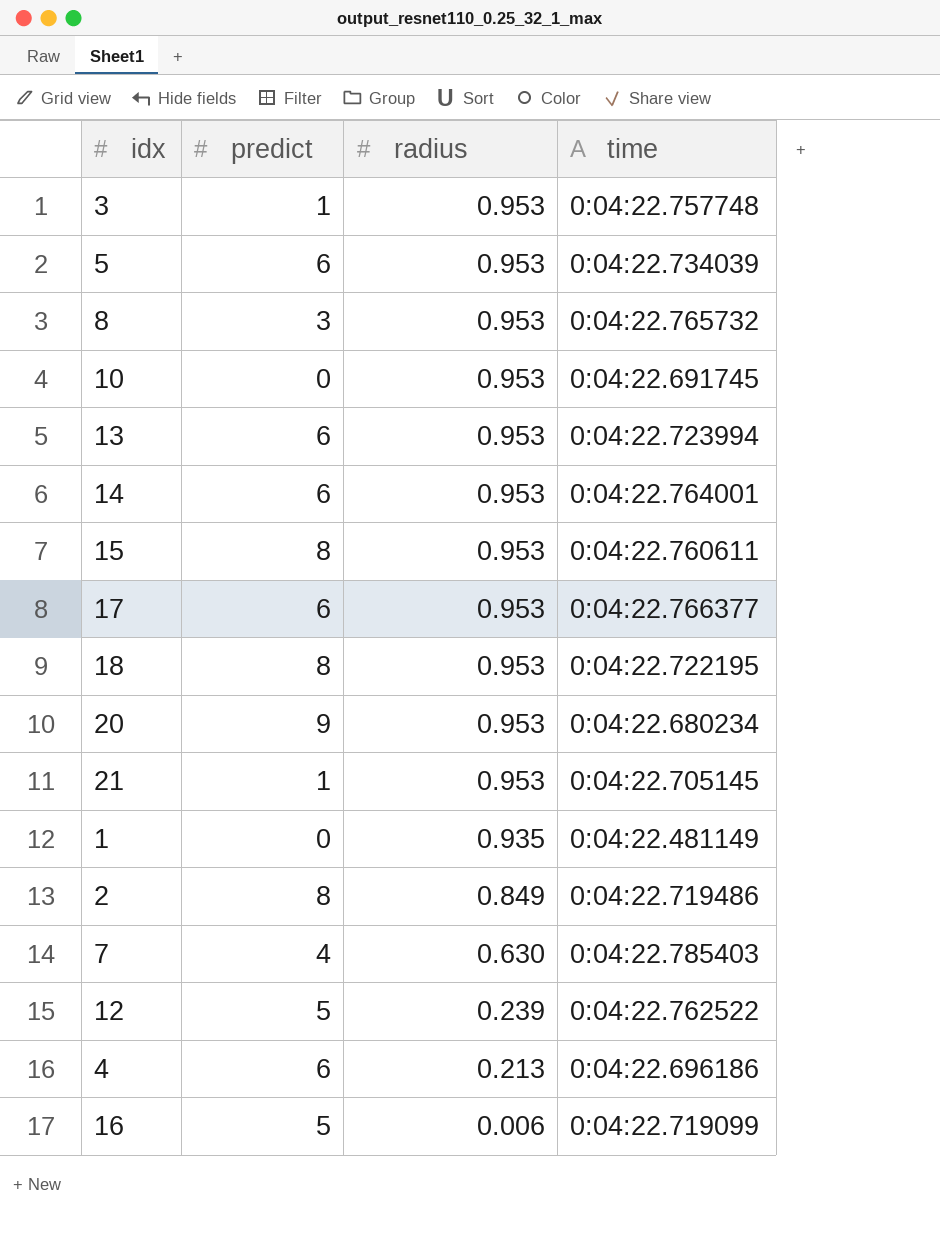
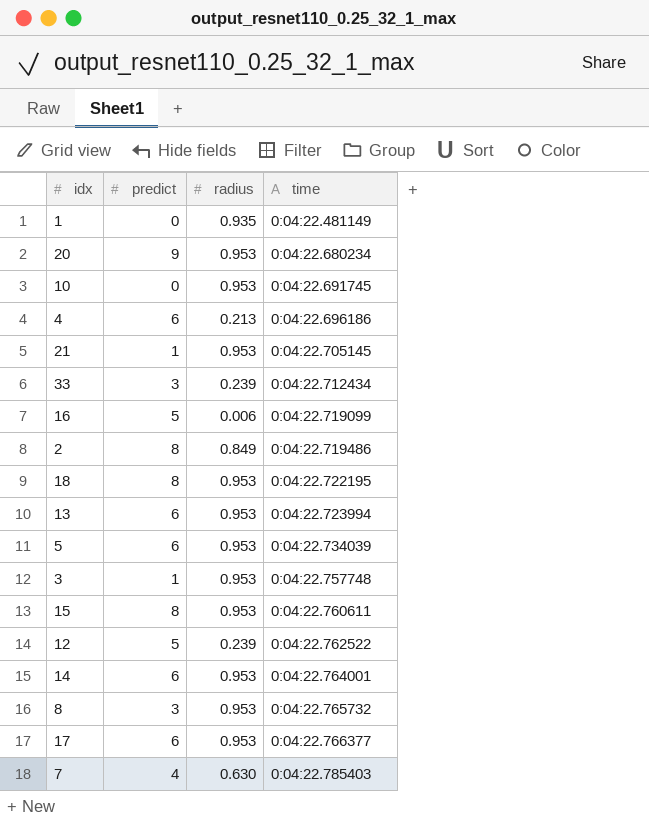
row order: radius descending -> time ascending
row 33: none -> 3 | 0.239 | 0:04:22.712434

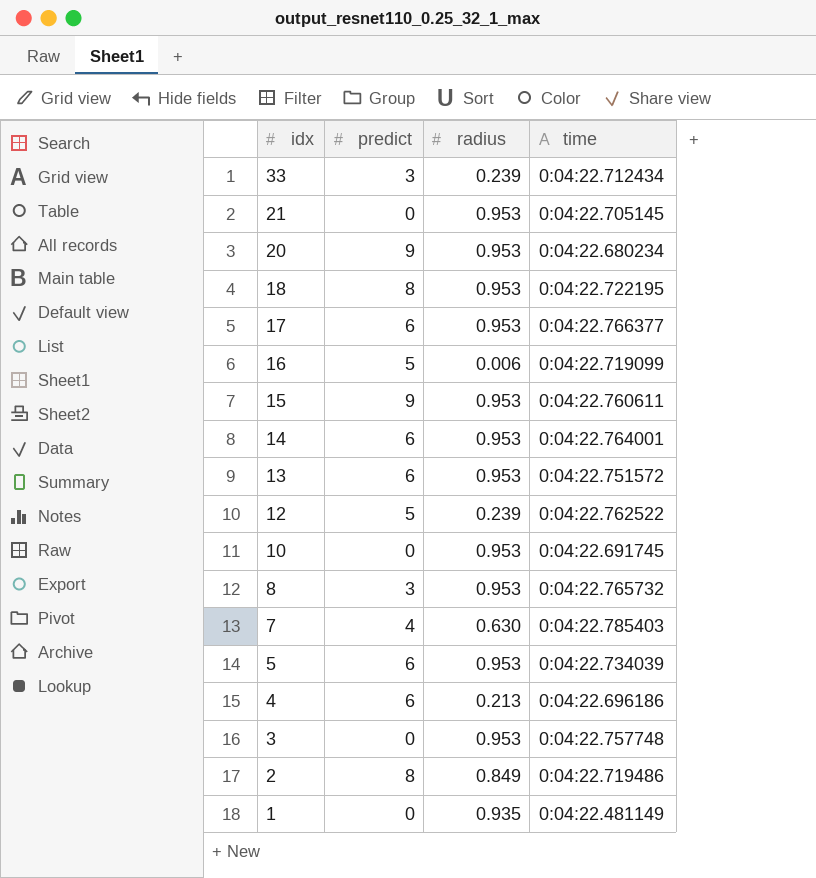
row order: time ascending -> idx descending
21 | predict: 1 -> 0
15 | predict: 8 -> 9
13 | time: 0:04:22.723994 -> 0:04:22.751572
3 | predict: 1 -> 0

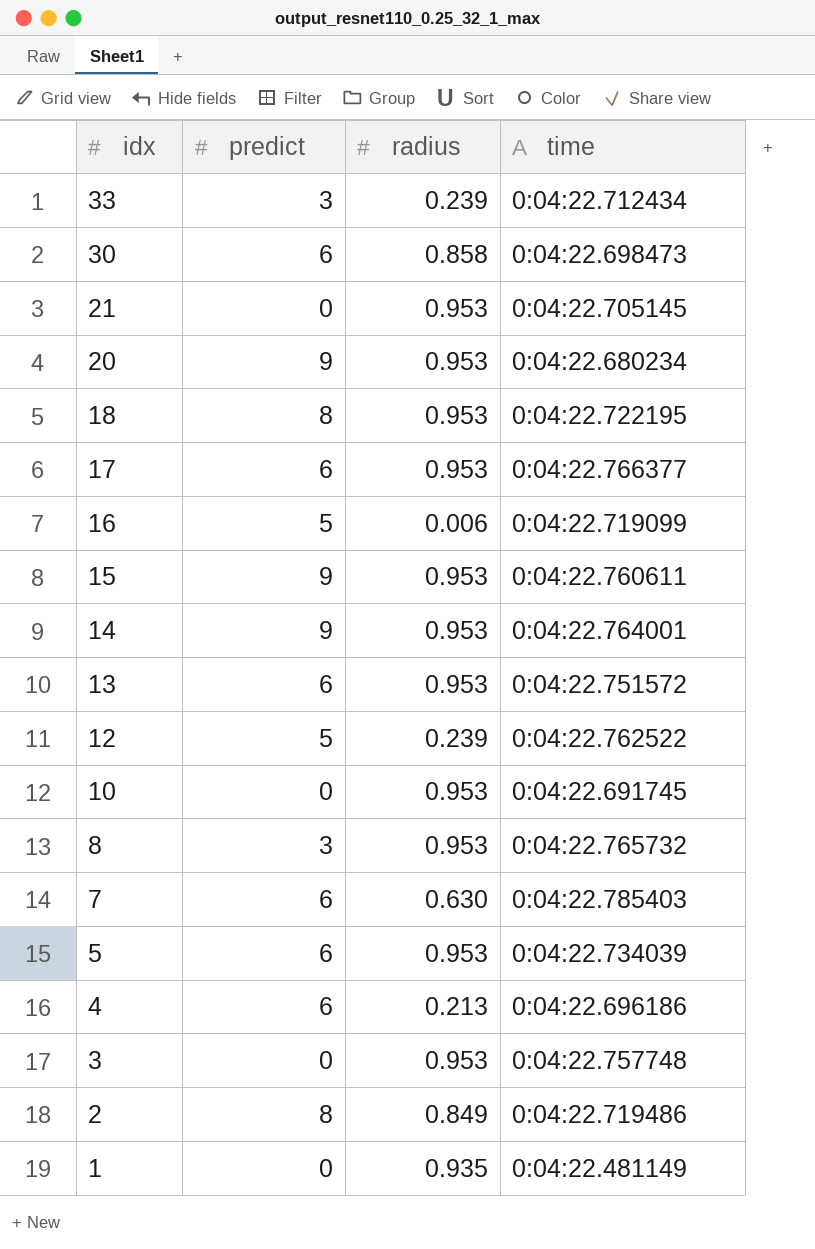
row 30: none -> 6 | 0.858 | 0:04:22.698473
14 | predict: 6 -> 9
7 | predict: 4 -> 6

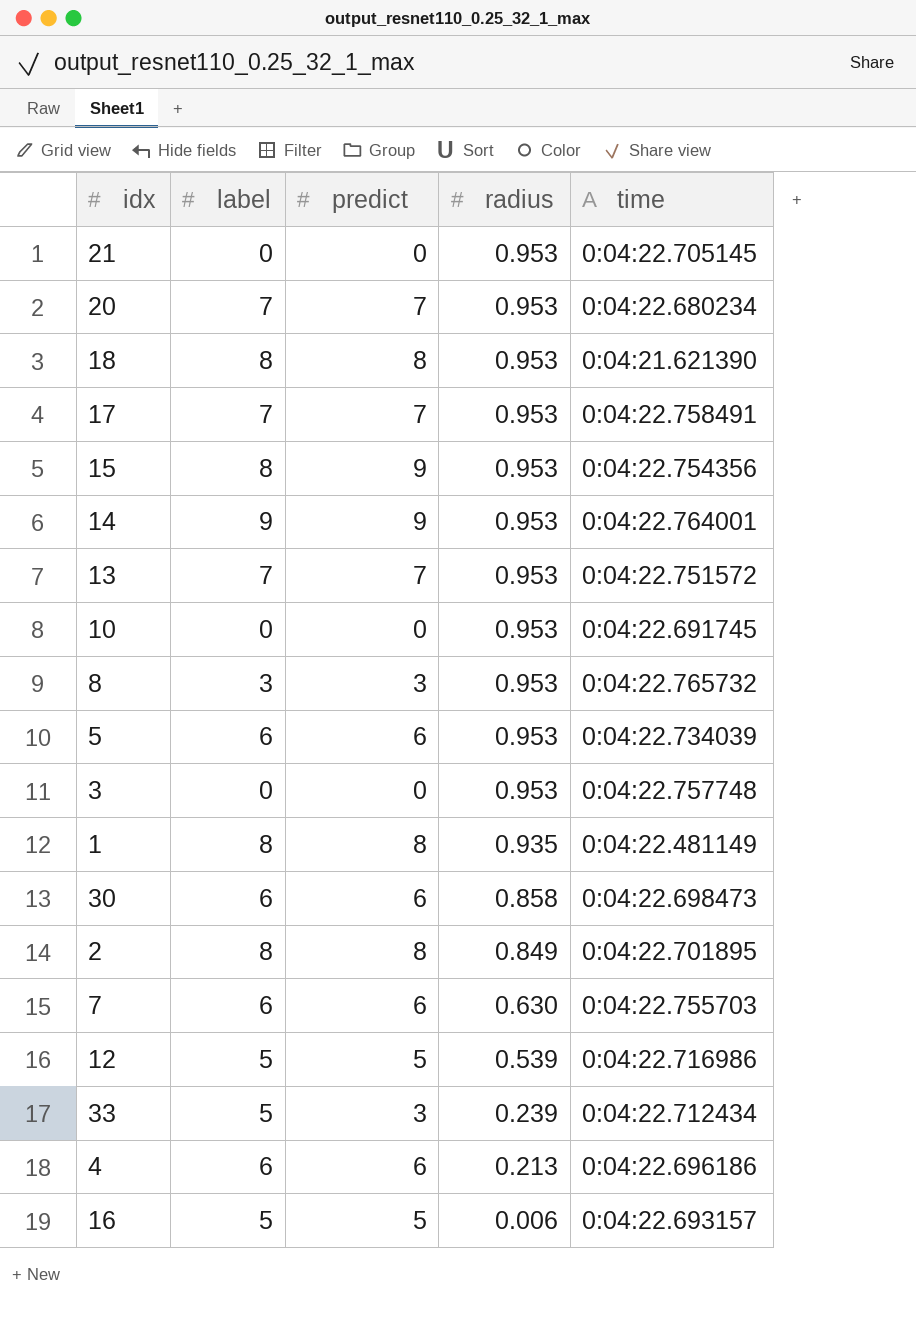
row order: idx descending -> radius descending
column label | position: none -> 2
20 | predict: 9 -> 7
18 | time: 0:04:22.722195 -> 0:04:21.621390
17 | predict: 6 -> 7
17 | time: 0:04:22.766377 -> 0:04:22.758491
15 | time: 0:04:22.760611 -> 0:04:22.754356
13 | predict: 6 -> 7
1 | predict: 0 -> 8
2 | time: 0:04:22.719486 -> 0:04:22.701895
7 | time: 0:04:22.785403 -> 0:04:22.755703
12 | radius: 0.239 -> 0.539
12 | time: 0:04:22.762522 -> 0:04:22.716986
16 | time: 0:04:22.719099 -> 0:04:22.693157

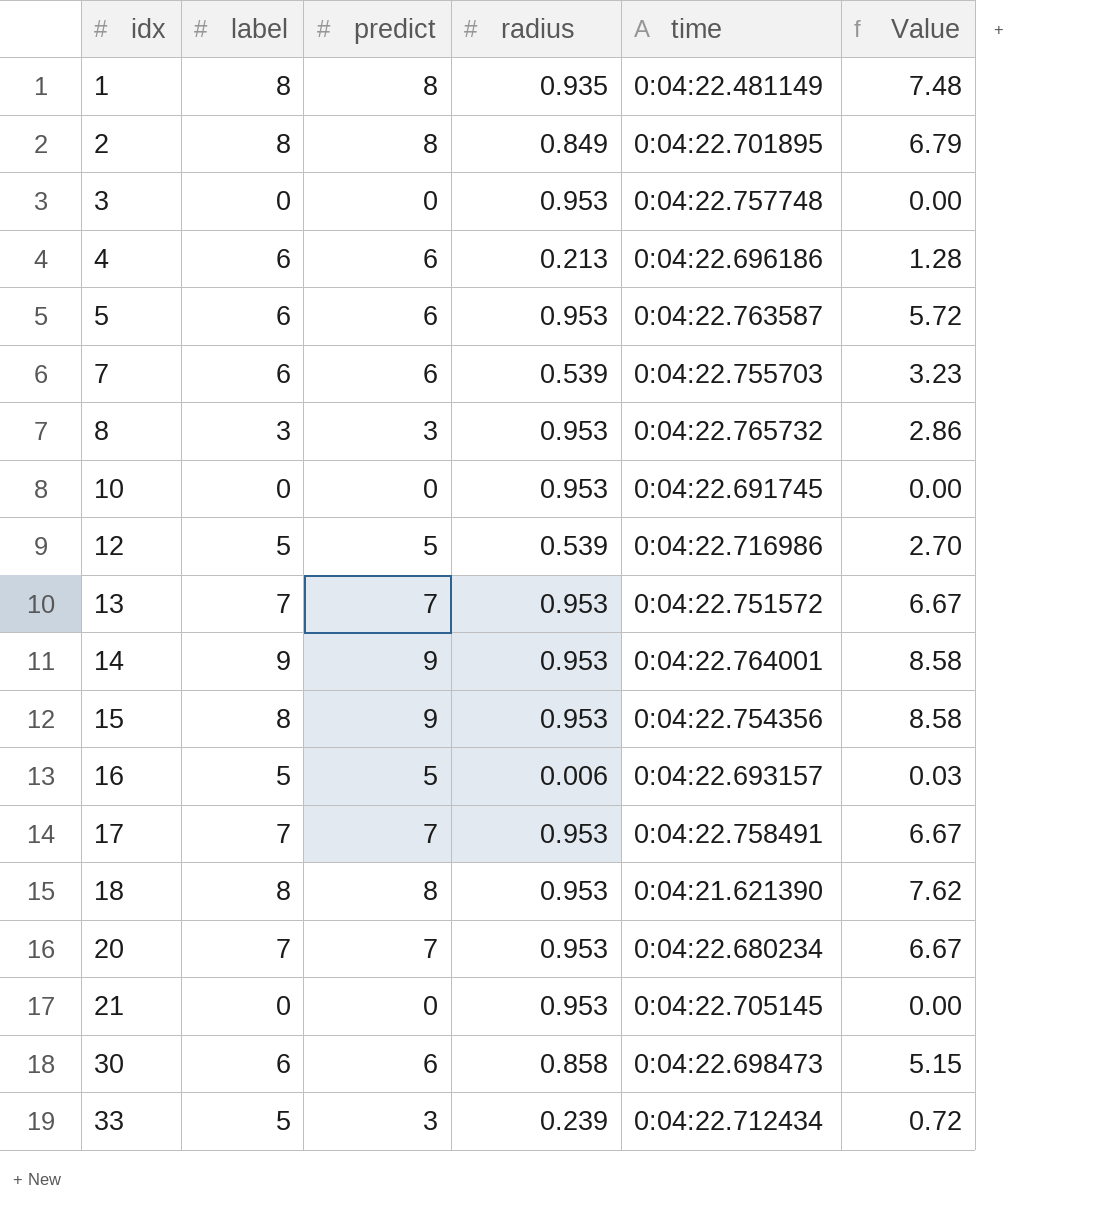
row order: radius descending -> idx ascending
column Value | formula: none -> [predict] * [radius]
5 | time: 0:04:22.734039 -> 0:04:22.763587
7 | radius: 0.630 -> 0.539

